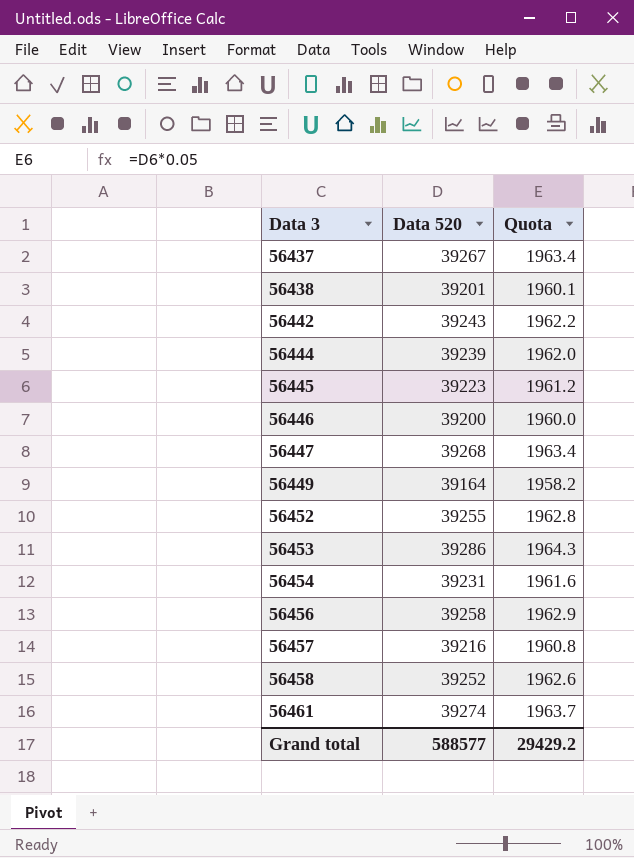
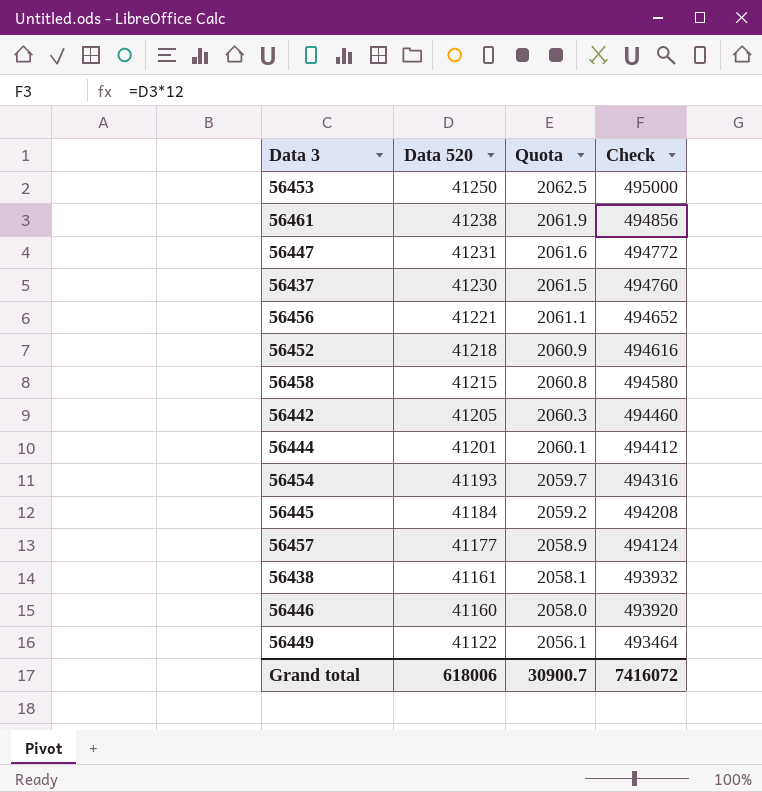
row order: Data 3 ascending -> Data 520 descending
column Check | formula: none -> [Data 520] * 12
56453 | Data 520: 39286 -> 41250
56453 | Quota: 1964.3 -> 2062.5
56461 | Data 520: 39274 -> 41238
56461 | Quota: 1963.7 -> 2061.9
56447 | Data 520: 39268 -> 41231
56447 | Quota: 1963.4 -> 2061.6
56437 | Data 520: 39267 -> 41230
56437 | Quota: 1963.4 -> 2061.5
56456 | Data 520: 39258 -> 41221
56456 | Quota: 1962.9 -> 2061.1
56452 | Data 520: 39255 -> 41218
56452 | Quota: 1962.8 -> 2060.9
56458 | Data 520: 39252 -> 41215
56458 | Quota: 1962.6 -> 2060.8
56442 | Data 520: 39243 -> 41205
56442 | Quota: 1962.2 -> 2060.3
56444 | Data 520: 39239 -> 41201
56444 | Quota: 1962.0 -> 2060.1
56454 | Data 520: 39231 -> 41193
56454 | Quota: 1961.6 -> 2059.7
56445 | Data 520: 39223 -> 41184
56445 | Quota: 1961.2 -> 2059.2
56457 | Data 520: 39216 -> 41177
56457 | Quota: 1960.8 -> 2058.9
56438 | Data 520: 39201 -> 41161
56438 | Quota: 1960.1 -> 2058.1
56446 | Data 520: 39200 -> 41160
56446 | Quota: 1960.0 -> 2058.0
56449 | Data 520: 39164 -> 41122
56449 | Quota: 1958.2 -> 2056.1
Grand total | Data 520: 588577 -> 618006
Grand total | Quota: 29429.2 -> 30900.7

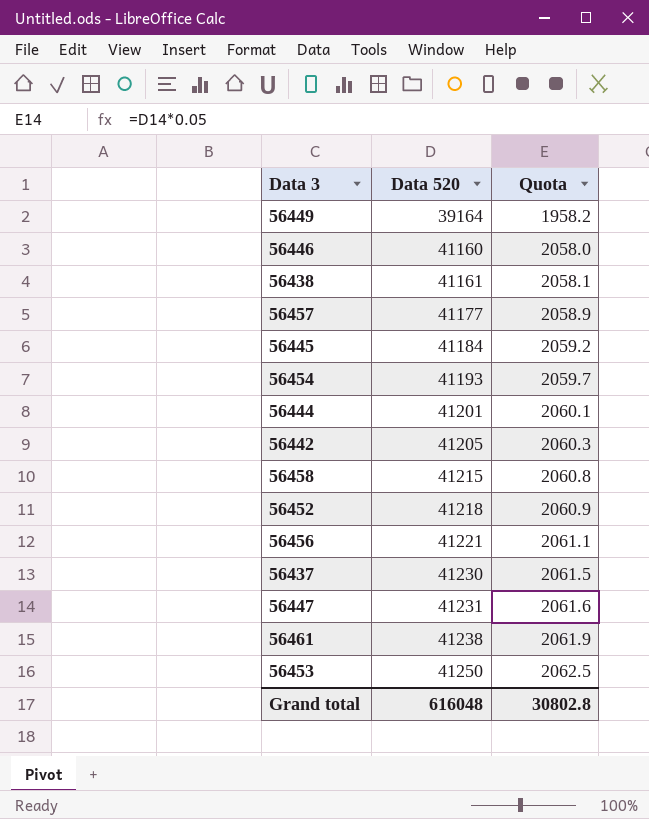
row order: Data 520 descending -> Data 520 ascending
column Check | formula: [Data 520] * 12 -> none
56449 | Data 520: 41122 -> 39164
56449 | Quota: 2056.1 -> 1958.2
Grand total | Data 520: 618006 -> 616048
Grand total | Quota: 30900.7 -> 30802.8

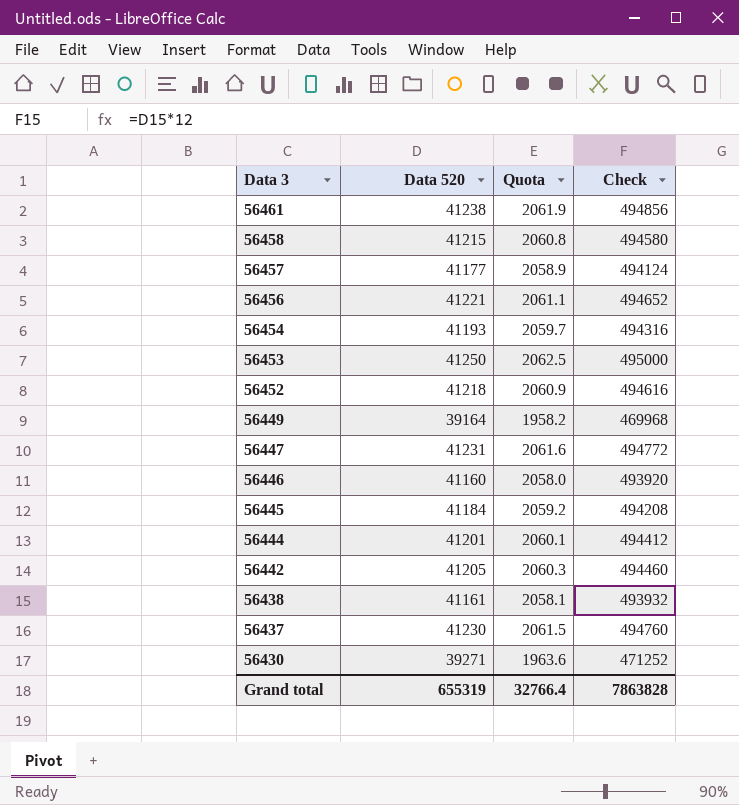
row order: Data 520 ascending -> Data 3 descending
column Check | formula: none -> [Data 520] * 12
row 56430: none -> 39271 | 1963.6 | 471252
Grand total | Data 520: 616048 -> 655319
Grand total | Quota: 30802.8 -> 32766.4

